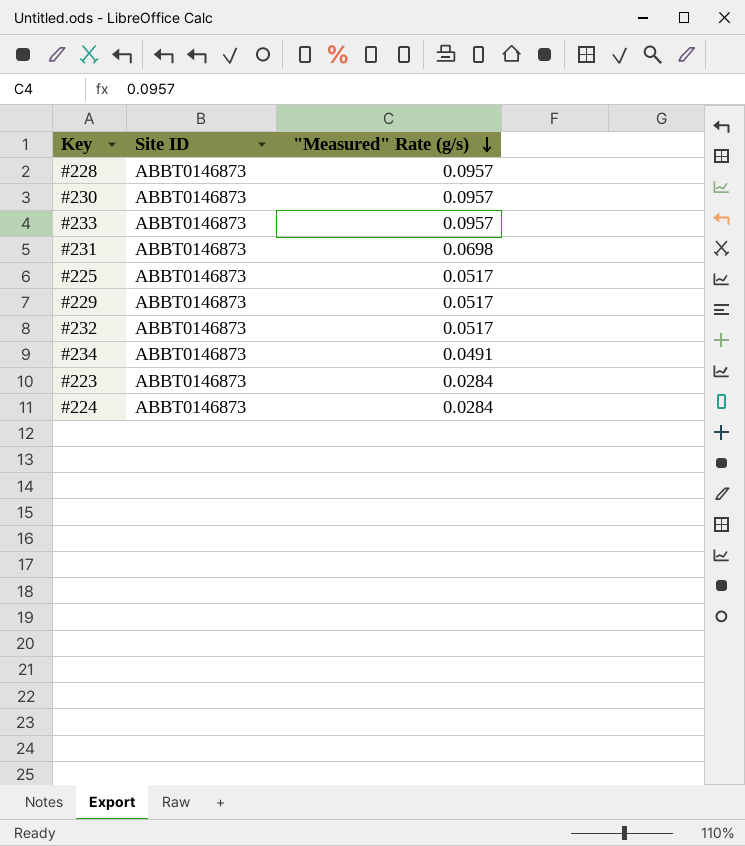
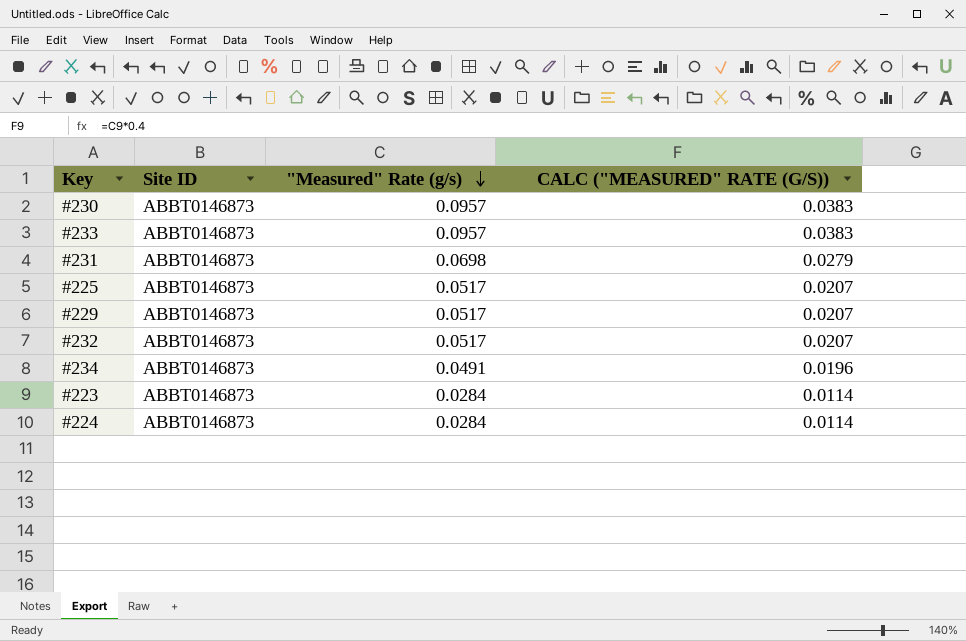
column CALC ("MEASURED" RATE (G/S)) | formula: none -> ["Measured" Rate (g/s)] * 0.4
row #228: ABBT0146873 | 0.0957 -> none

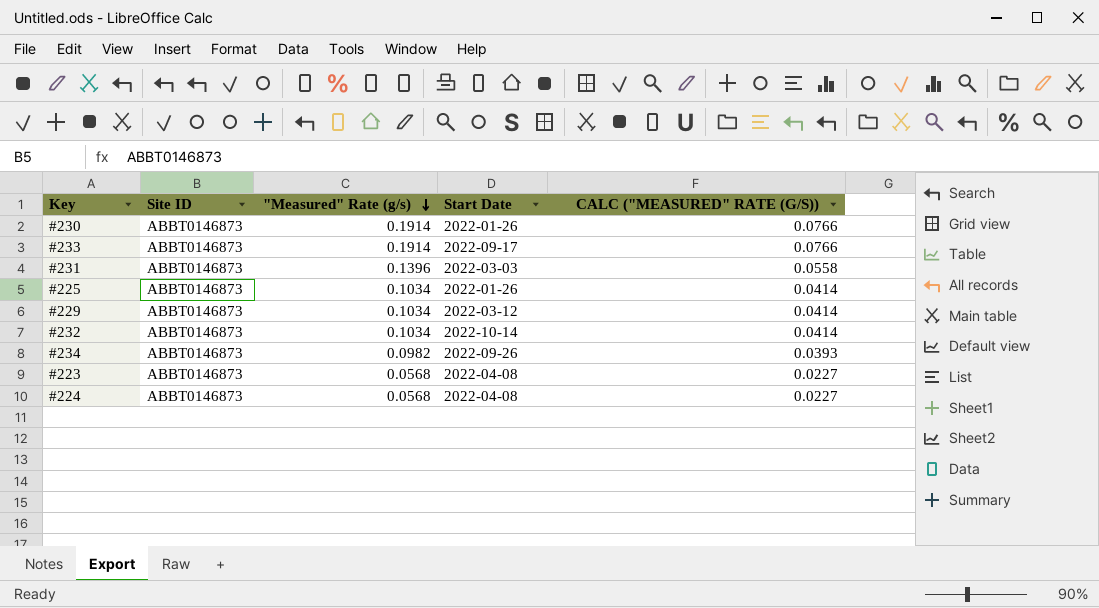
column Start Date | position: none -> 4
#230 | "Measured" Rate (g/s): 0.0957 -> 0.1914
#230 | CALC ("MEASURED" RATE (G/S)): 0.0383 -> 0.0766
#233 | "Measured" Rate (g/s): 0.0957 -> 0.1914
#233 | CALC ("MEASURED" RATE (G/S)): 0.0383 -> 0.0766
#231 | "Measured" Rate (g/s): 0.0698 -> 0.1396
#231 | CALC ("MEASURED" RATE (G/S)): 0.0279 -> 0.0558
#225 | "Measured" Rate (g/s): 0.0517 -> 0.1034
#225 | CALC ("MEASURED" RATE (G/S)): 0.0207 -> 0.0414
#229 | "Measured" Rate (g/s): 0.0517 -> 0.1034
#229 | CALC ("MEASURED" RATE (G/S)): 0.0207 -> 0.0414
#232 | "Measured" Rate (g/s): 0.0517 -> 0.1034
#232 | CALC ("MEASURED" RATE (G/S)): 0.0207 -> 0.0414
#234 | "Measured" Rate (g/s): 0.0491 -> 0.0982
#234 | CALC ("MEASURED" RATE (G/S)): 0.0196 -> 0.0393
#223 | "Measured" Rate (g/s): 0.0284 -> 0.0568
#223 | CALC ("MEASURED" RATE (G/S)): 0.0114 -> 0.0227
#224 | "Measured" Rate (g/s): 0.0284 -> 0.0568
#224 | CALC ("MEASURED" RATE (G/S)): 0.0114 -> 0.0227

